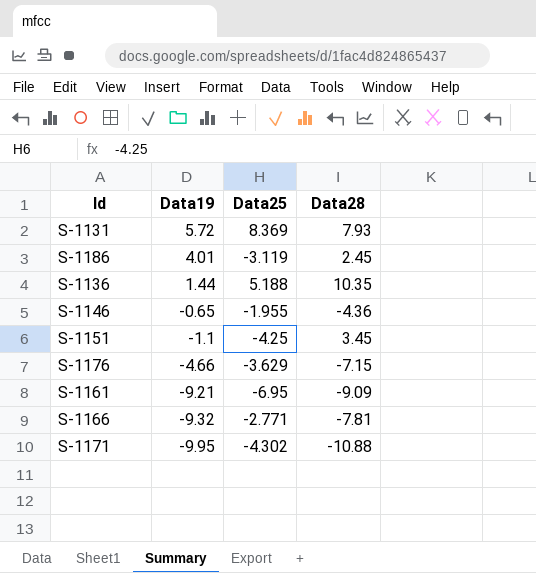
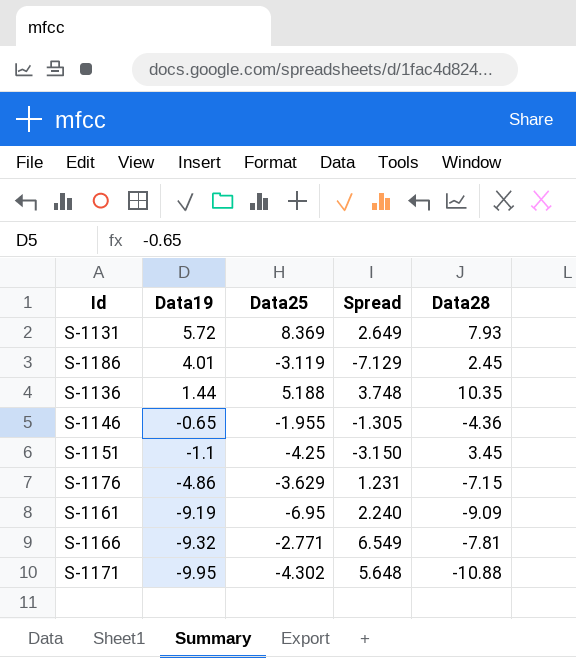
column Spread | formula: none -> [Data25] - [Data19]
S-1176 | Data19: -4.66 -> -4.86
S-1161 | Data19: -9.21 -> -9.19

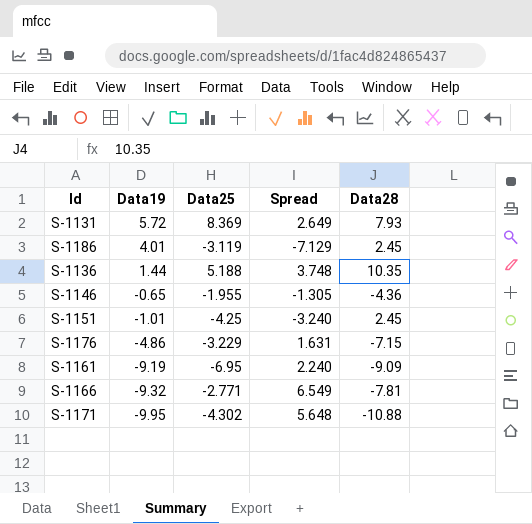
S-1151 | Data19: -1.1 -> -1.01
S-1151 | Spread: -3.150 -> -3.240
S-1151 | Data28: 3.45 -> 2.45
S-1176 | Data25: -3.629 -> -3.229
S-1176 | Spread: 1.231 -> 1.631

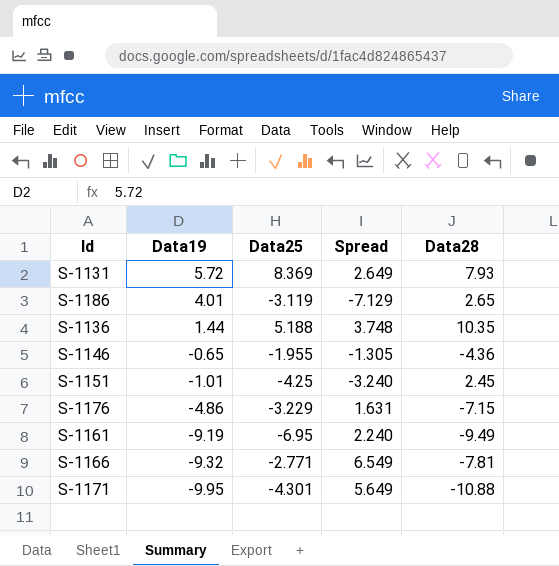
S-1186 | Data28: 2.45 -> 2.65
S-1161 | Data28: -9.09 -> -9.49
S-1171 | Data25: -4.302 -> -4.301
S-1171 | Spread: 5.648 -> 5.649

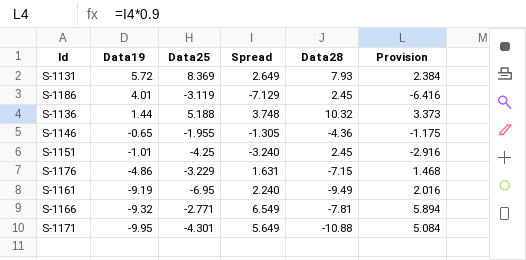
column Provision | formula: none -> [Spread] * 0.9
S-1186 | Data28: 2.65 -> 2.45
S-1136 | Data28: 10.35 -> 10.32

